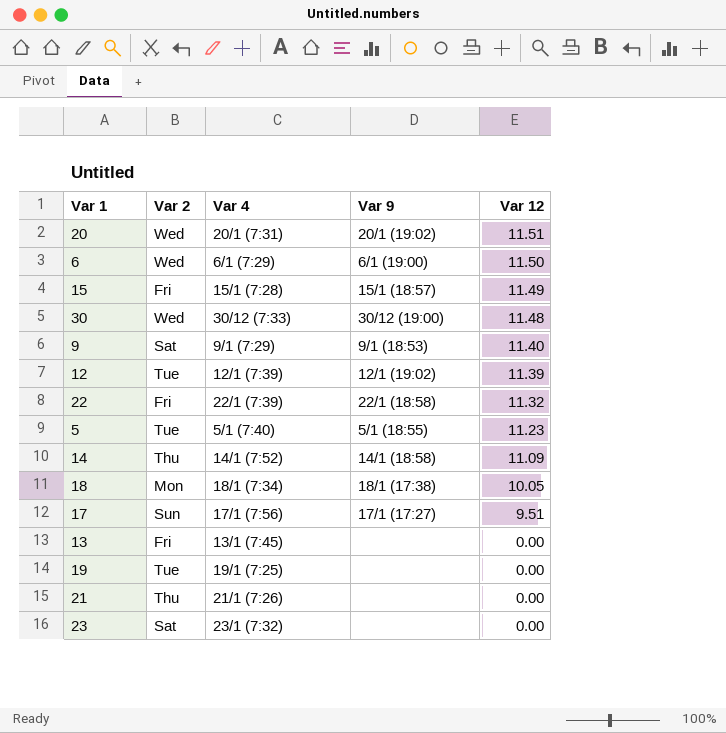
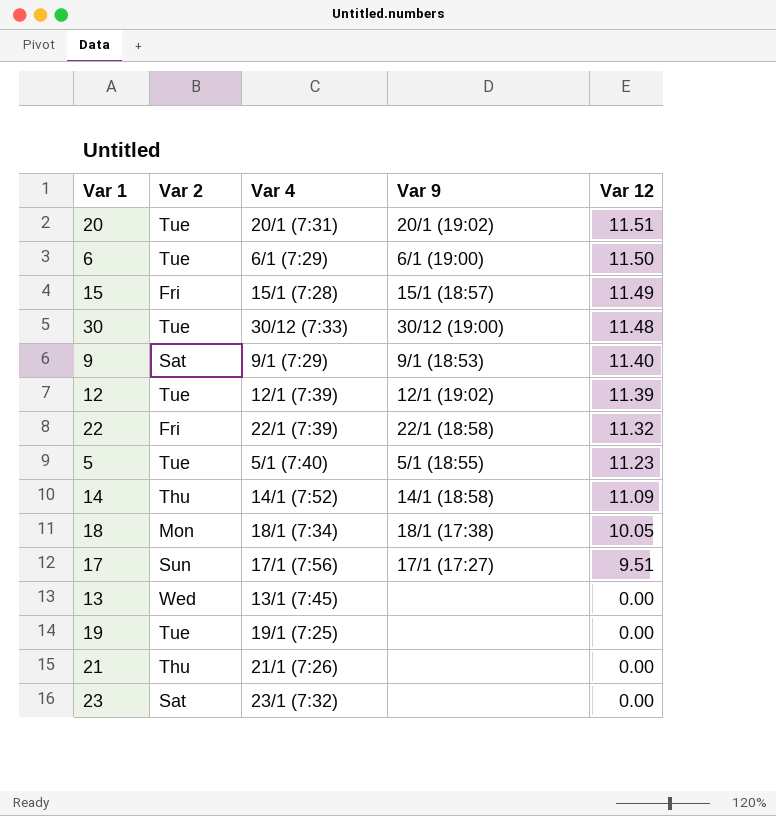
20 | Var 2: Wed -> Tue
6 | Var 2: Wed -> Tue
30 | Var 2: Wed -> Tue
13 | Var 2: Fri -> Wed

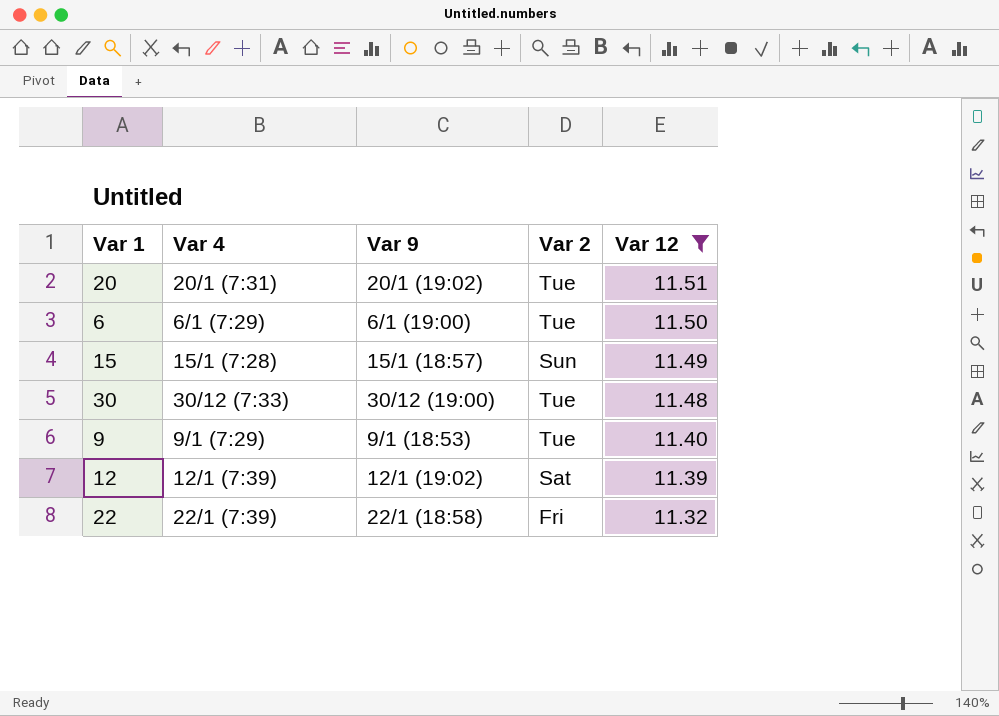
filter: none -> Var 12 >= 11.32
column Var 2 | position: 2 -> 4
15 | Var 2: Fri -> Sun
9 | Var 2: Sat -> Tue
12 | Var 2: Tue -> Sat

